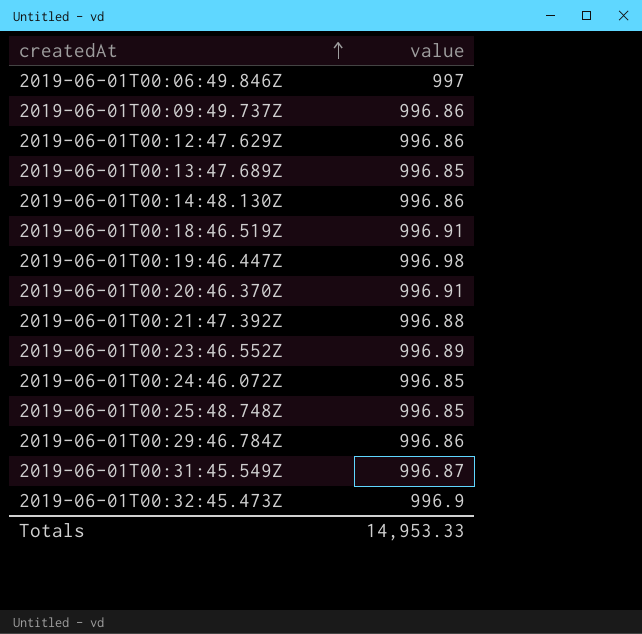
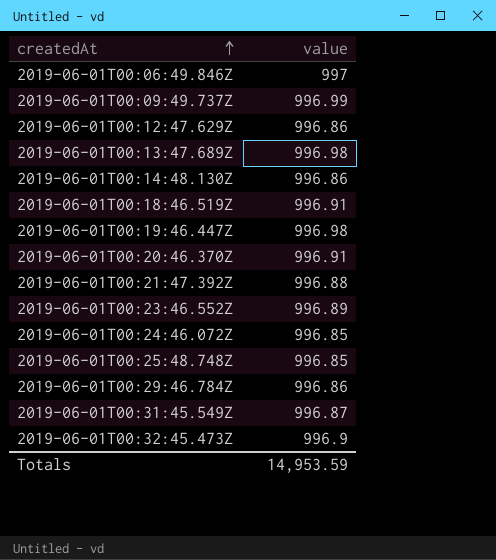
2019-06-01T00:09:49.737Z | value: 996.86 -> 996.99
2019-06-01T00:13:47.689Z | value: 996.85 -> 996.98
Totals | value: 14,953.33 -> 14,953.59

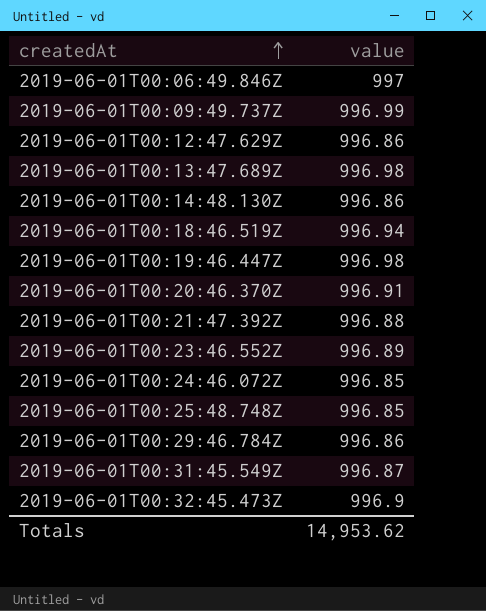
2019-06-01T00:18:46.519Z | value: 996.91 -> 996.94
Totals | value: 14,953.59 -> 14,953.62

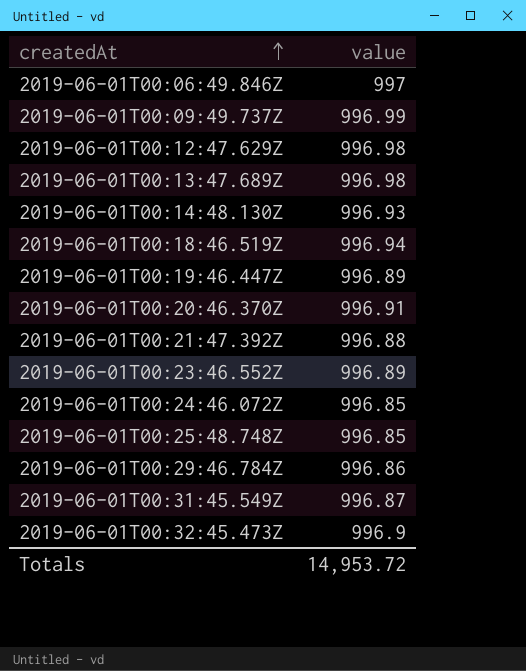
2019-06-01T00:12:47.629Z | value: 996.86 -> 996.98
2019-06-01T00:14:48.130Z | value: 996.86 -> 996.93
2019-06-01T00:19:46.447Z | value: 996.98 -> 996.89
Totals | value: 14,953.62 -> 14,953.72

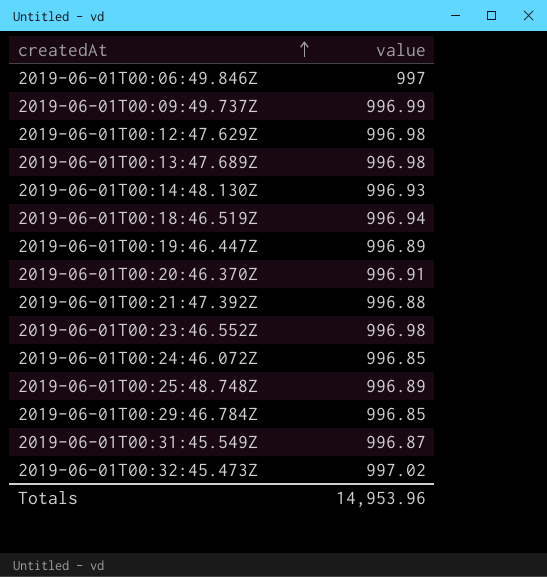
2019-06-01T00:23:46.552Z | value: 996.89 -> 996.98
2019-06-01T00:25:48.748Z | value: 996.85 -> 996.89
2019-06-01T00:29:46.784Z | value: 996.86 -> 996.85
2019-06-01T00:32:45.473Z | value: 996.9 -> 997.02
Totals | value: 14,953.72 -> 14,953.96

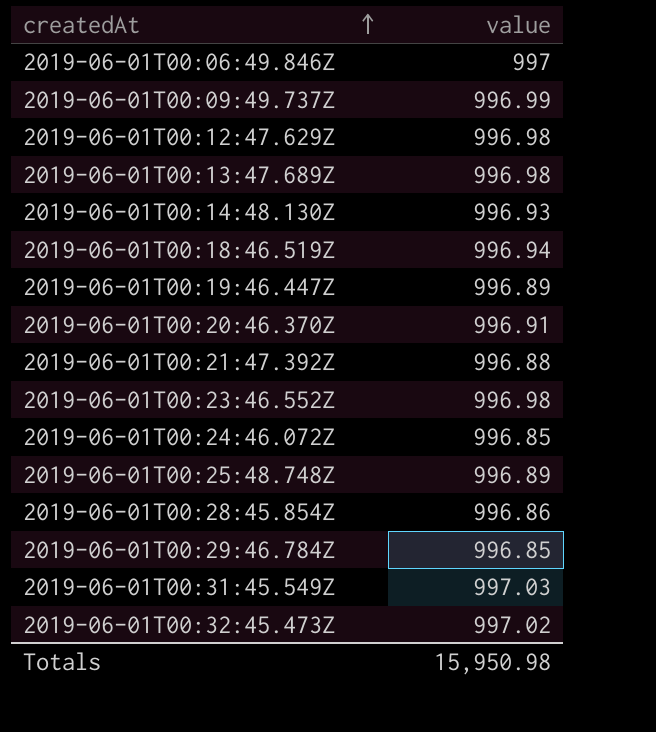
row 2019-06-01T00:28:45.854Z: none -> 996.86
2019-06-01T00:31:45.549Z | value: 996.87 -> 997.03
Totals | value: 14,953.96 -> 15,950.98

